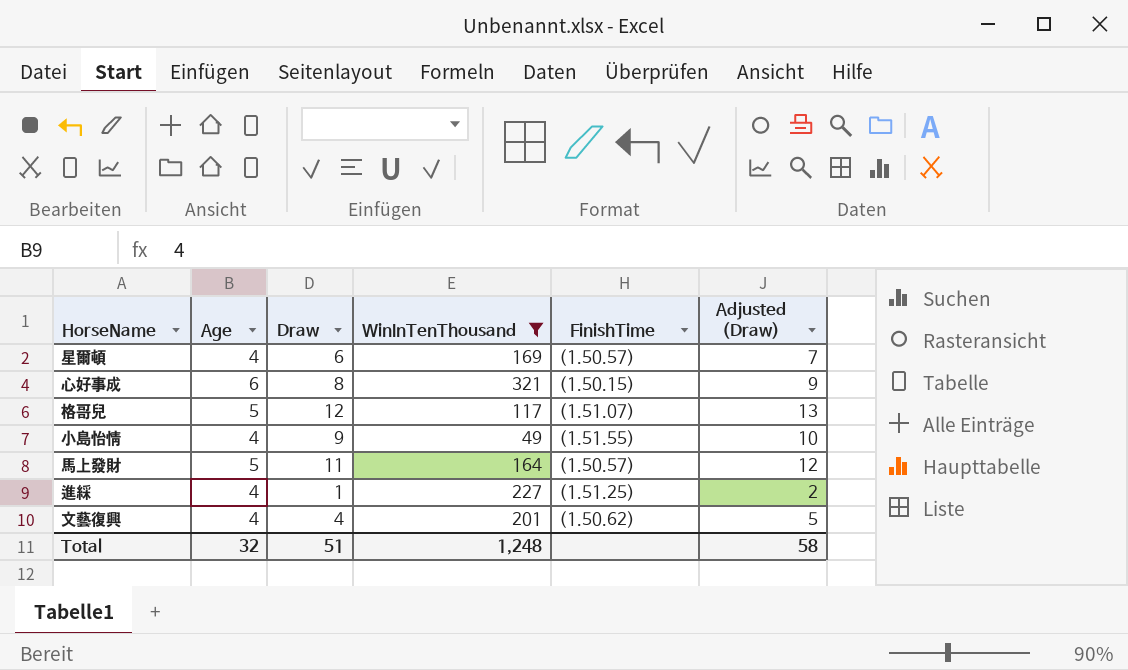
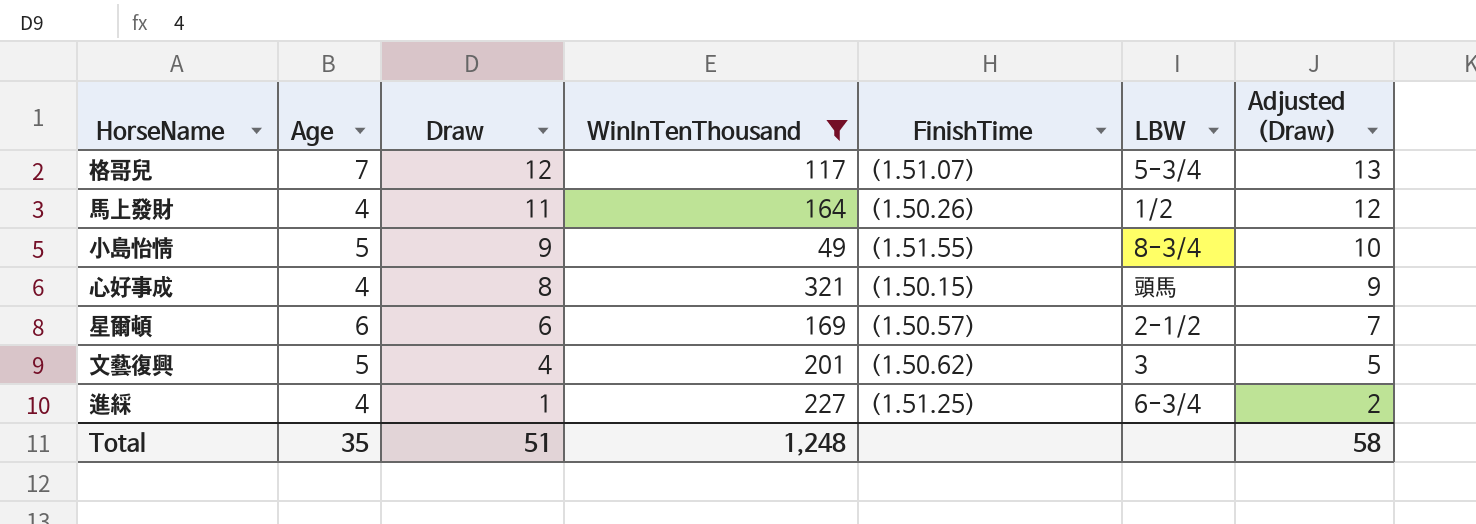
row order: none -> Draw descending
column LBW | position: none -> 6
格哥兒 | Age: 5 -> 7
馬上發財 | Age: 5 -> 4
馬上發財 | FinishTime: (1.50.57) -> (1.50.26)
小島怡情 | Age: 4 -> 5
心好事成 | Age: 6 -> 4
星爾頓 | Age: 4 -> 6
文藝復興 | Age: 4 -> 5
Total | Age: 32 -> 35

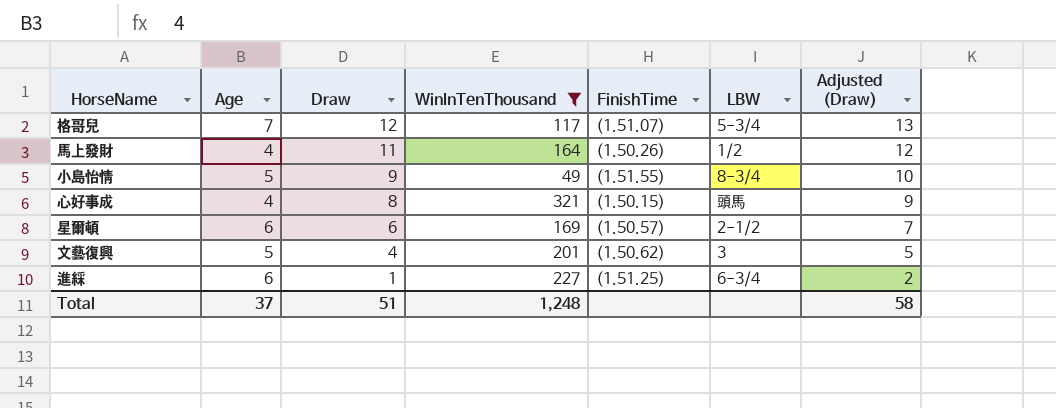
進綵 | Age: 4 -> 6
Total | Age: 35 -> 37

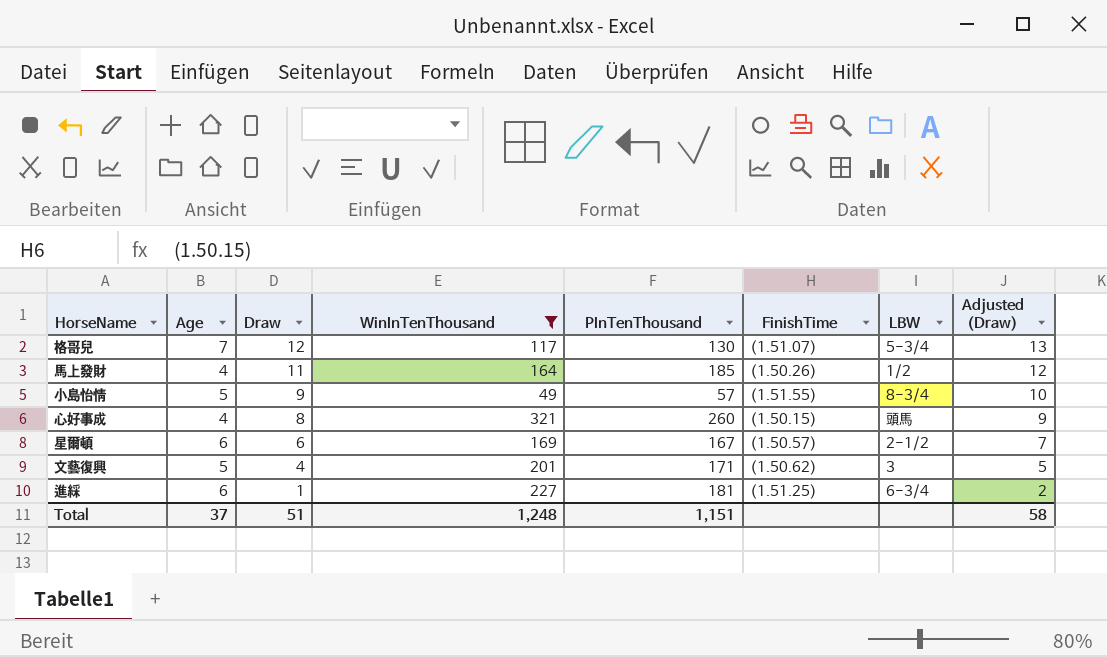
column PInTenThousand | position: none -> 5

